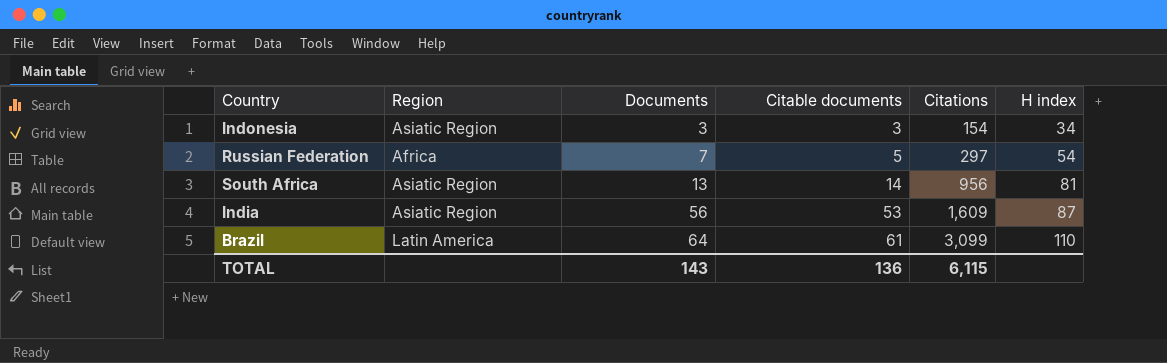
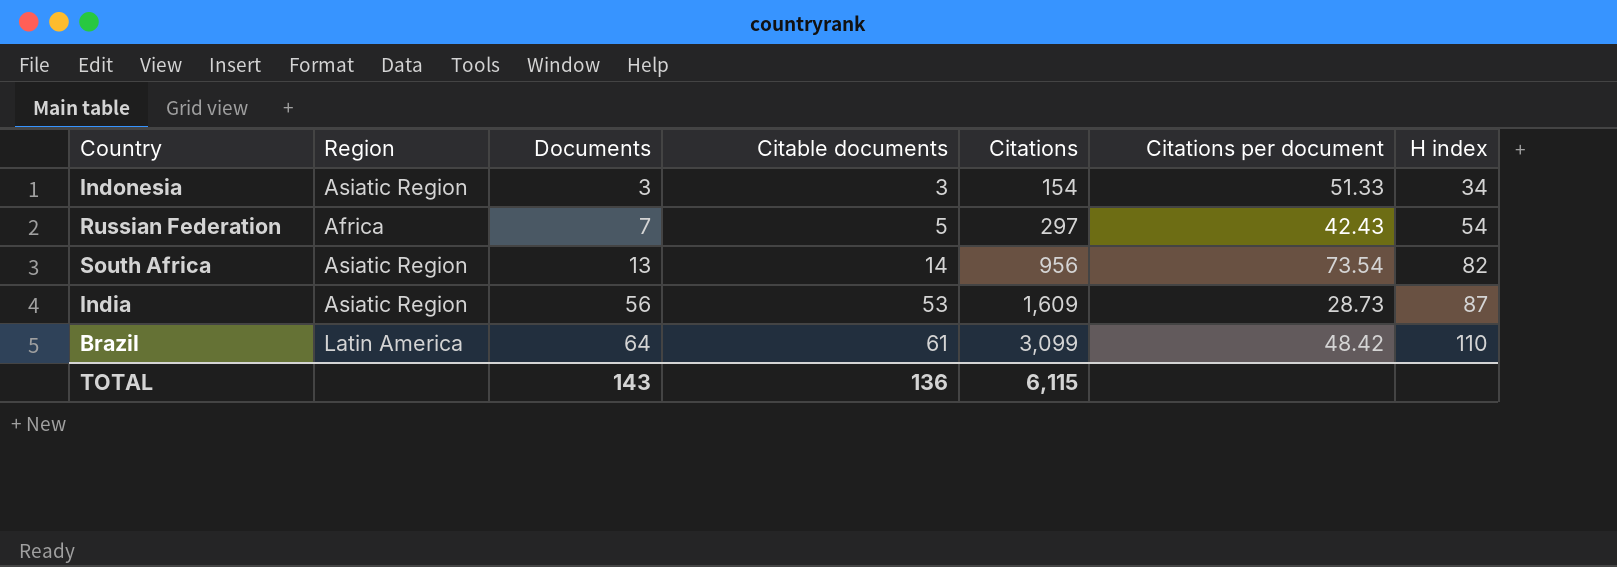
column Citations per document | formula: none -> [Citations] / [Documents]
South Africa | H index: 81 -> 82

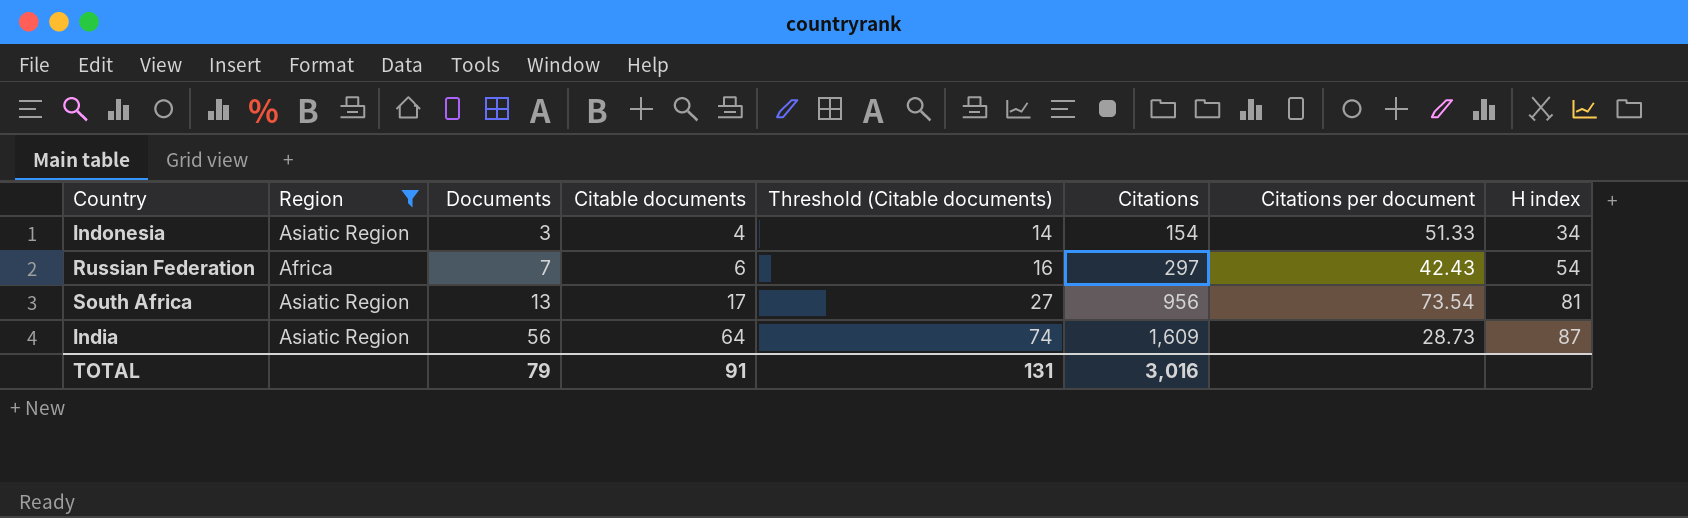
filter: none -> Region != Latin America
column Threshold (Citable documents) | formula: none -> [Citable documents] + 10
Indonesia | Citable documents: 3 -> 4
Russian Federation | Citable documents: 5 -> 6
South Africa | Citable documents: 14 -> 17
South Africa | H index: 82 -> 81
India | Citable documents: 53 -> 64
TOTAL | Documents: 143 -> 79
TOTAL | Citable documents: 136 -> 91
TOTAL | Citations: 6,115 -> 3,016

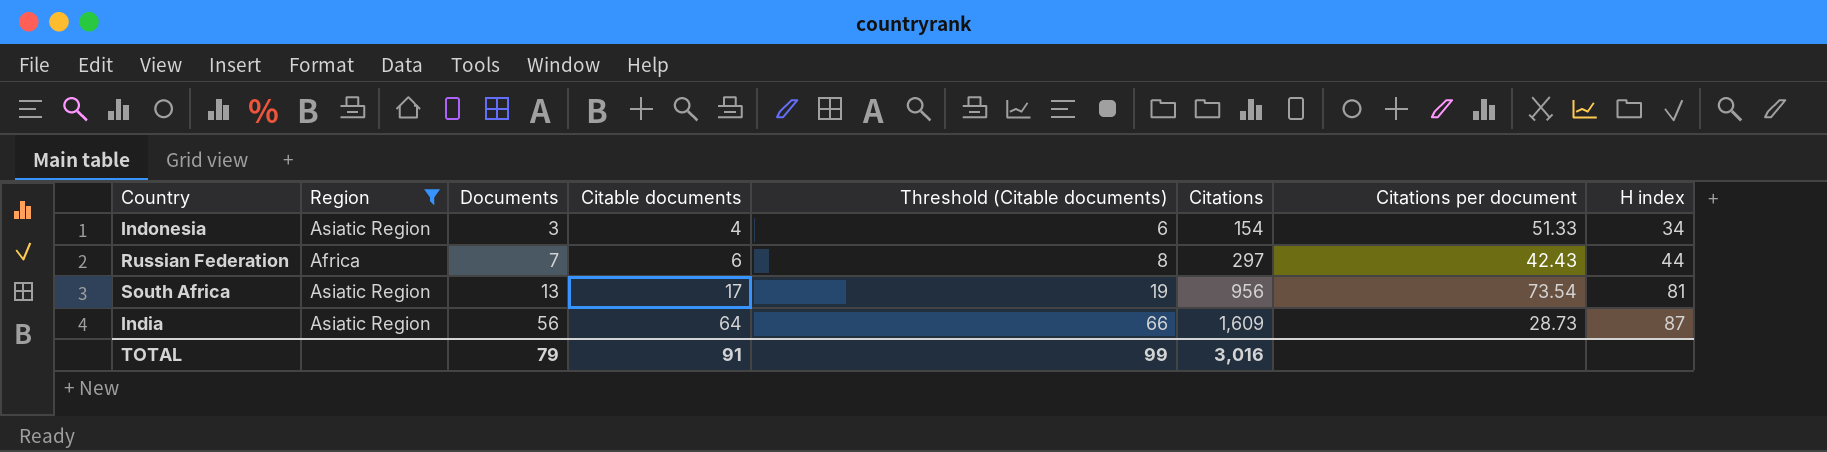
column Threshold (Citable documents) | formula: [Citable documents] + 10 -> [Citable documents] + 2
Russian Federation | H index: 54 -> 44
TOTAL | Threshold (Citable documents): 131 -> 99

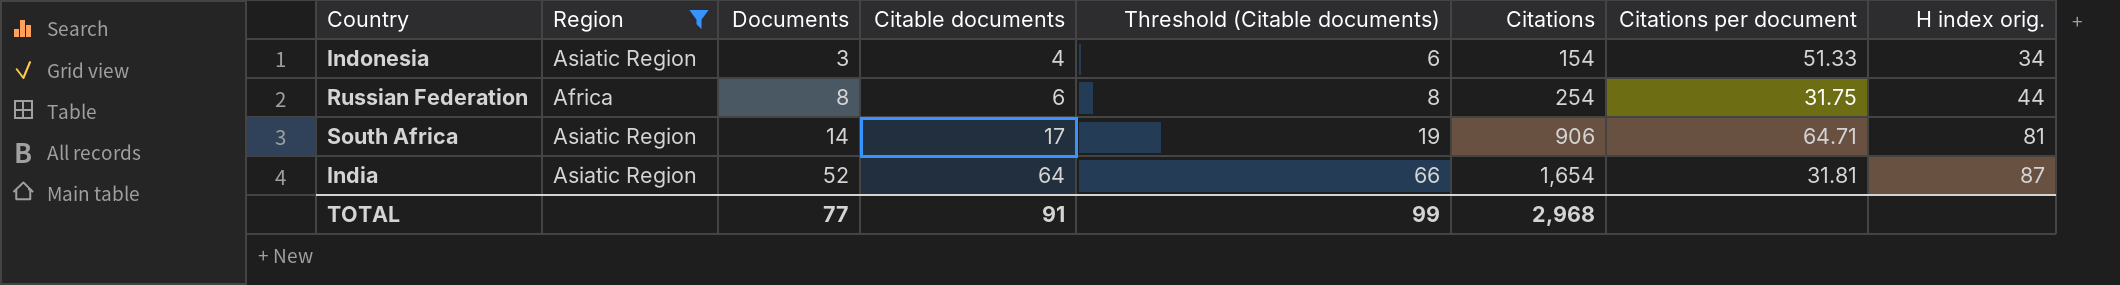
column name: H index -> H index orig.
Russian Federation | Documents: 7 -> 8
Russian Federation | Citations: 297 -> 254
Russian Federation | Citations per document: 42.43 -> 31.75
South Africa | Documents: 13 -> 14
South Africa | Citations: 956 -> 906
South Africa | Citations per document: 73.54 -> 64.71
India | Documents: 56 -> 52
India | Citations: 1,609 -> 1,654
India | Citations per document: 28.73 -> 31.81
TOTAL | Documents: 79 -> 77
TOTAL | Citations: 3,016 -> 2,968

